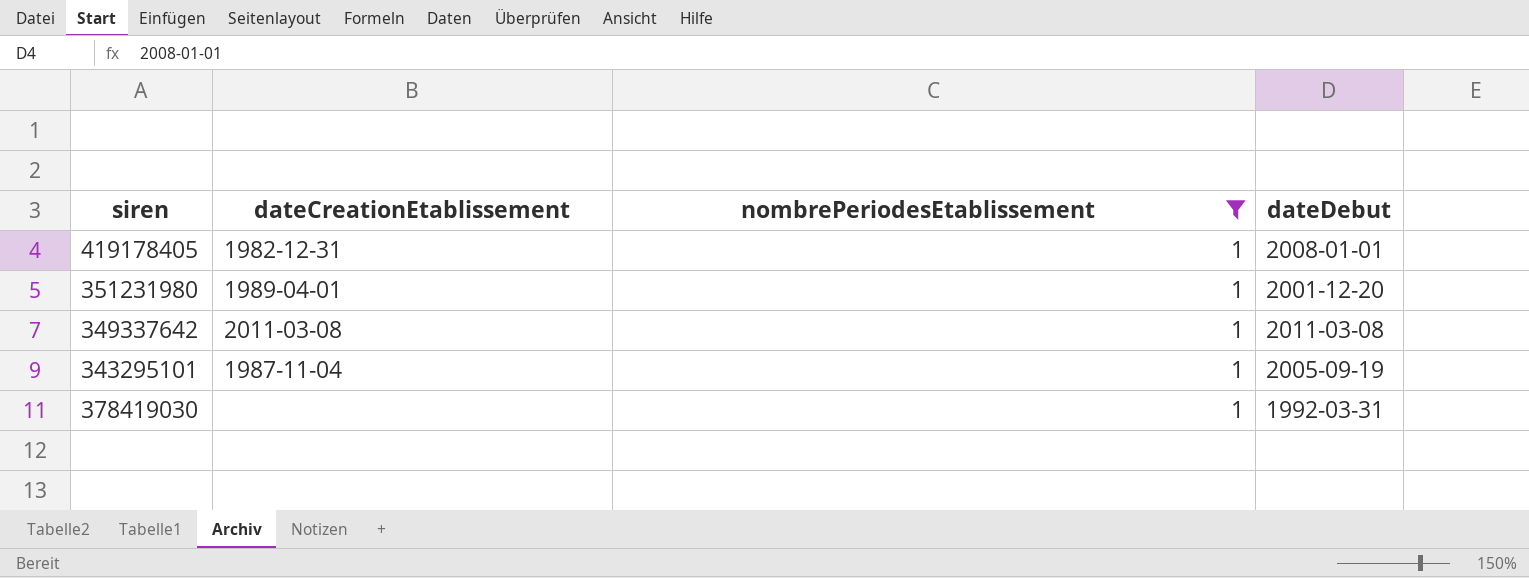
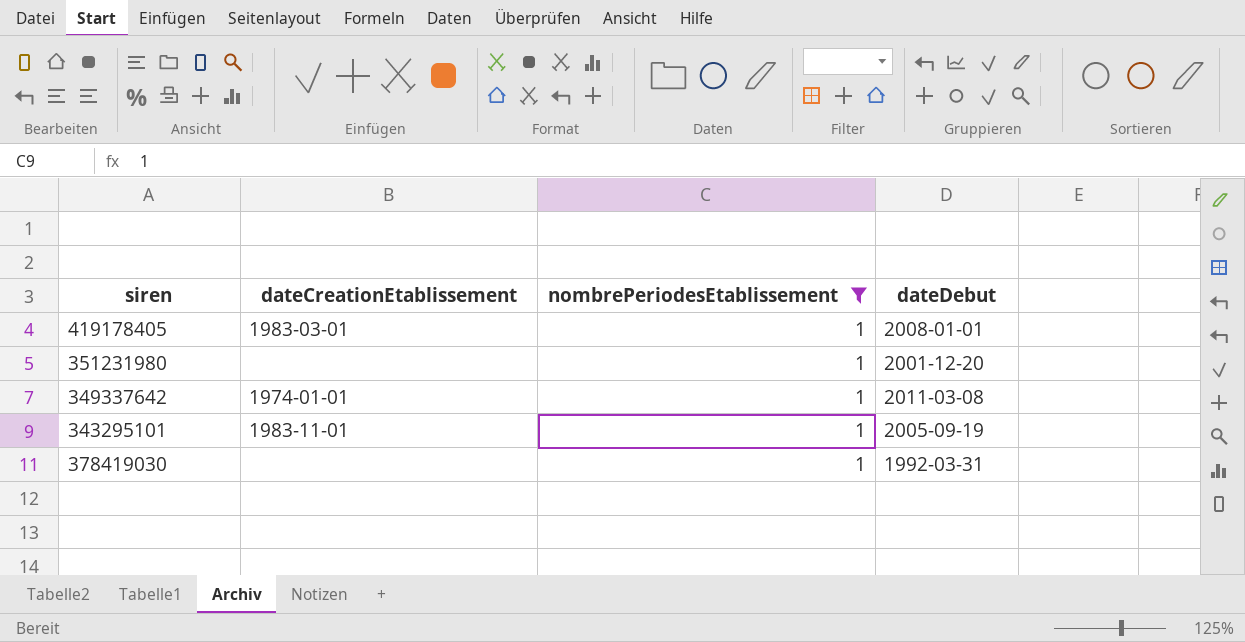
419178405 | dateCreationEtablissement: 1982-12-31 -> 1983-03-01
351231980 | dateCreationEtablissement: 1989-04-01 -> none
349337642 | dateCreationEtablissement: 2011-03-08 -> 1974-01-01
343295101 | dateCreationEtablissement: 1987-11-04 -> 1983-11-01

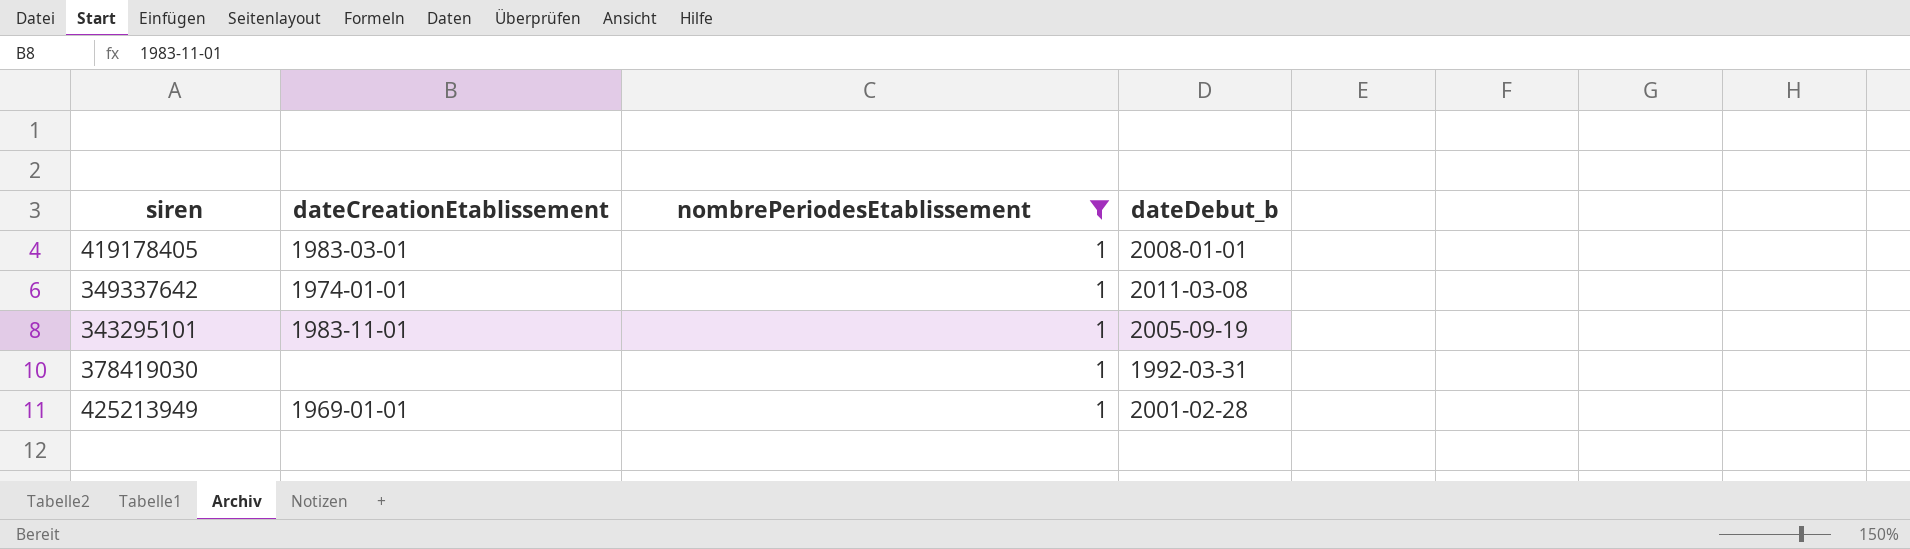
column name: dateDebut -> dateDebut_b
row 351231980: none | 1 | 2001-12-20 -> none
row 425213949: none -> 1969-01-01 | 1 | 2001-02-28

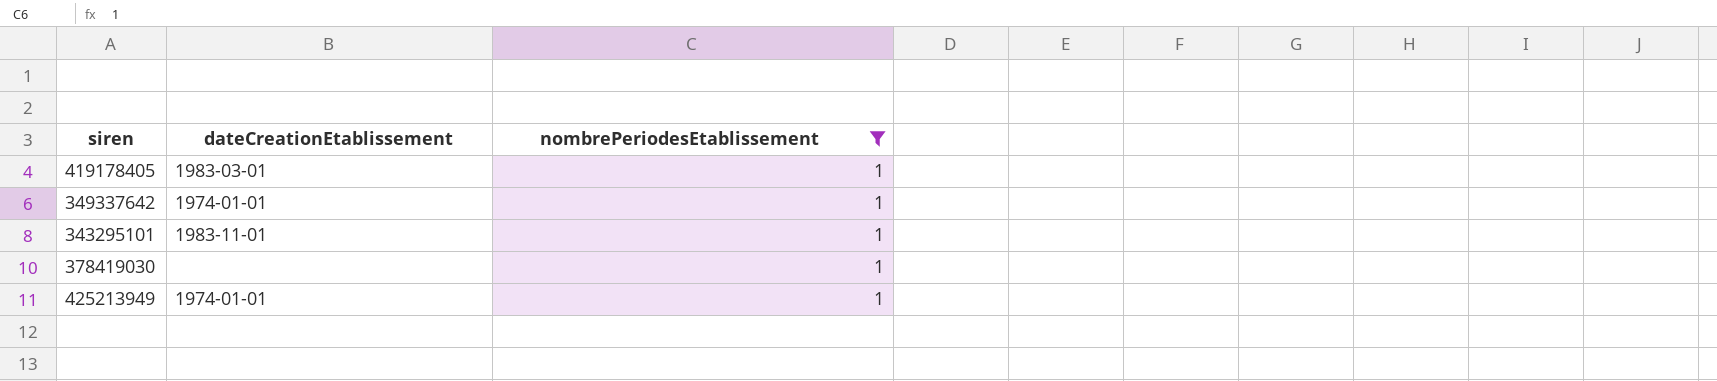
column dateDebut_b | position: 4 -> none
425213949 | dateCreationEtablissement: 1969-01-01 -> 1974-01-01

